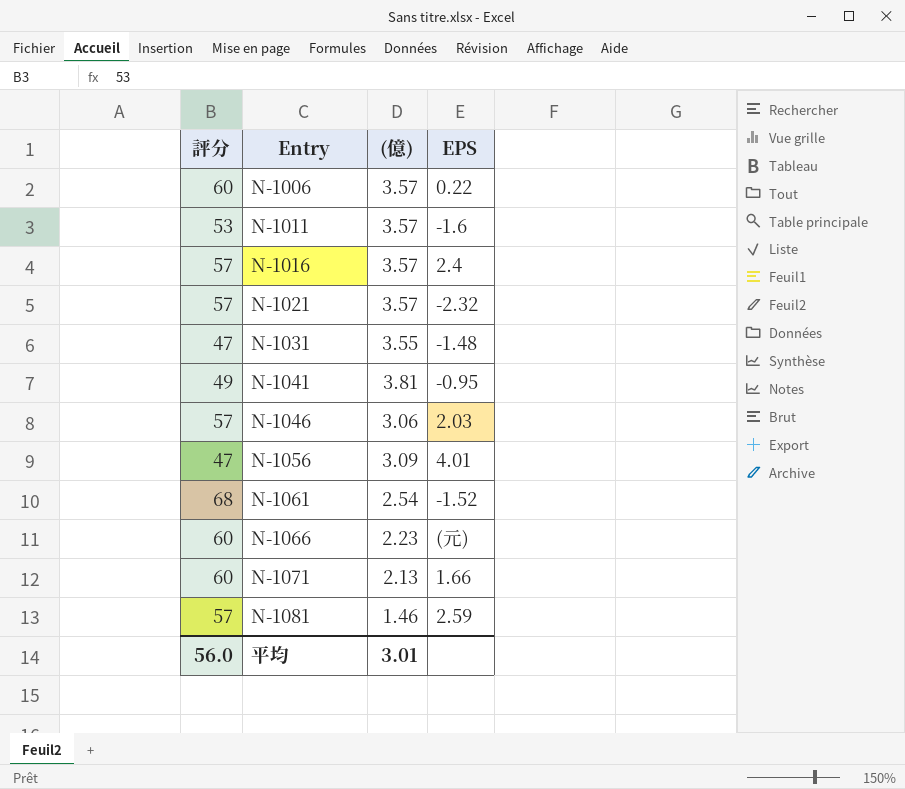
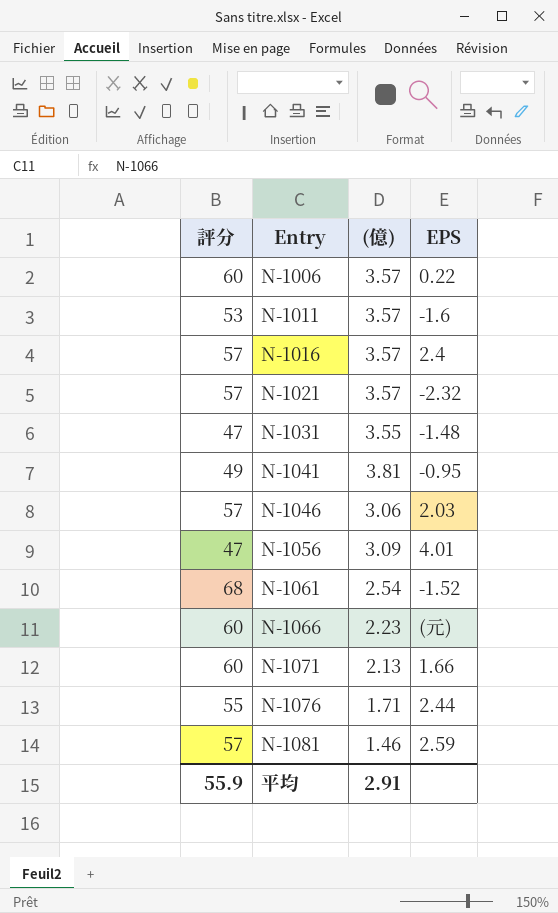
row N-1076: none -> 55 | 1.71 | 2.44
平均 | 評分: 56.0 -> 55.9
平均 | (億): 3.01 -> 2.91

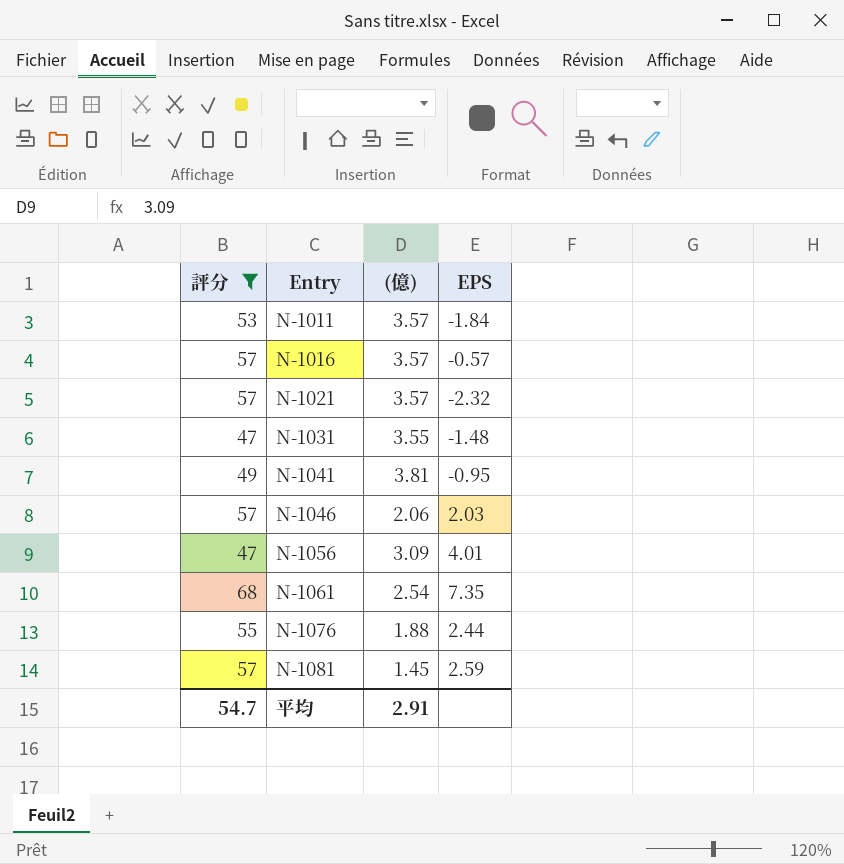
filter: none -> 評分 != 60
N-1011 | EPS: -1.6 -> -1.84
N-1016 | EPS: 2.4 -> -0.57
N-1046 | (億): 3.06 -> 2.06
N-1061 | EPS: -1.52 -> 7.35
N-1076 | (億): 1.71 -> 1.88
N-1081 | (億): 1.46 -> 1.45
平均 | 評分: 55.9 -> 54.7

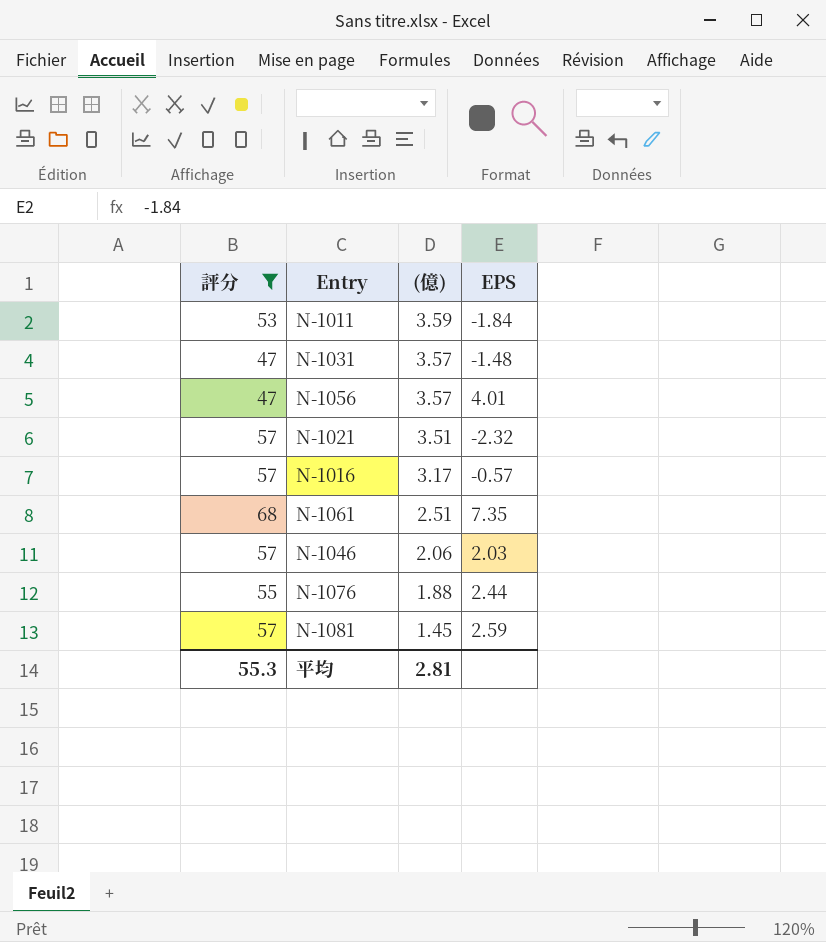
row order: Entry ascending -> (億) descending
row N-1041: 49 | 3.81 | -0.95 -> none
N-1011 | (億): 3.57 -> 3.59
N-1031 | (億): 3.55 -> 3.57
N-1056 | (億): 3.09 -> 3.57
N-1021 | (億): 3.57 -> 3.51
N-1016 | (億): 3.57 -> 3.17
N-1061 | (億): 2.54 -> 2.51
平均 | 評分: 54.7 -> 55.3
平均 | (億): 2.91 -> 2.81

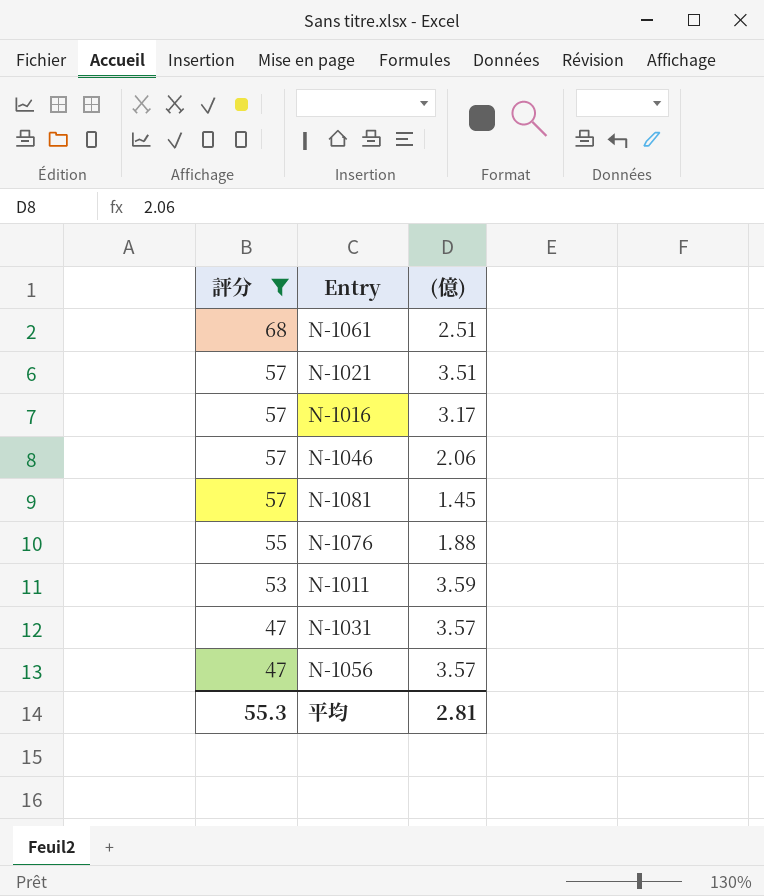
row order: (億) descending -> 評分 descending
column EPS | position: 4 -> none

